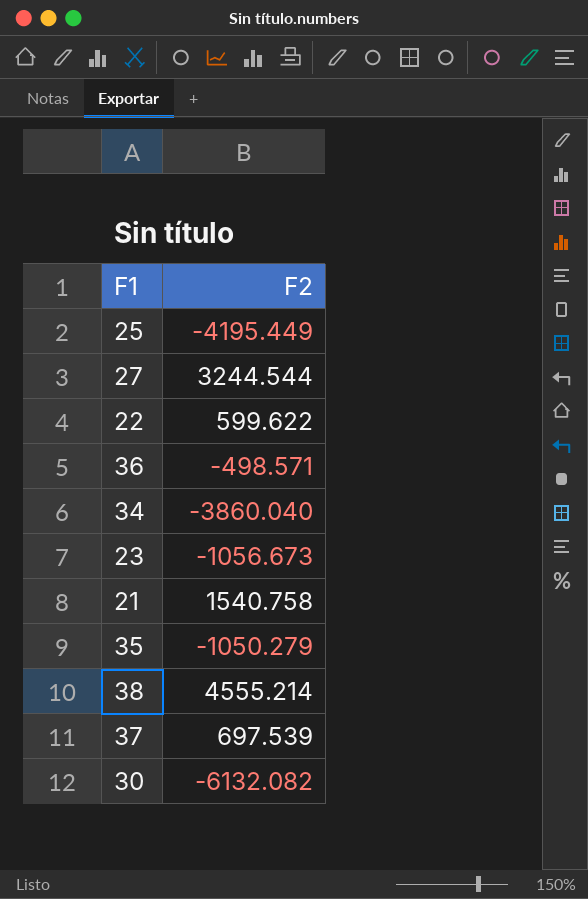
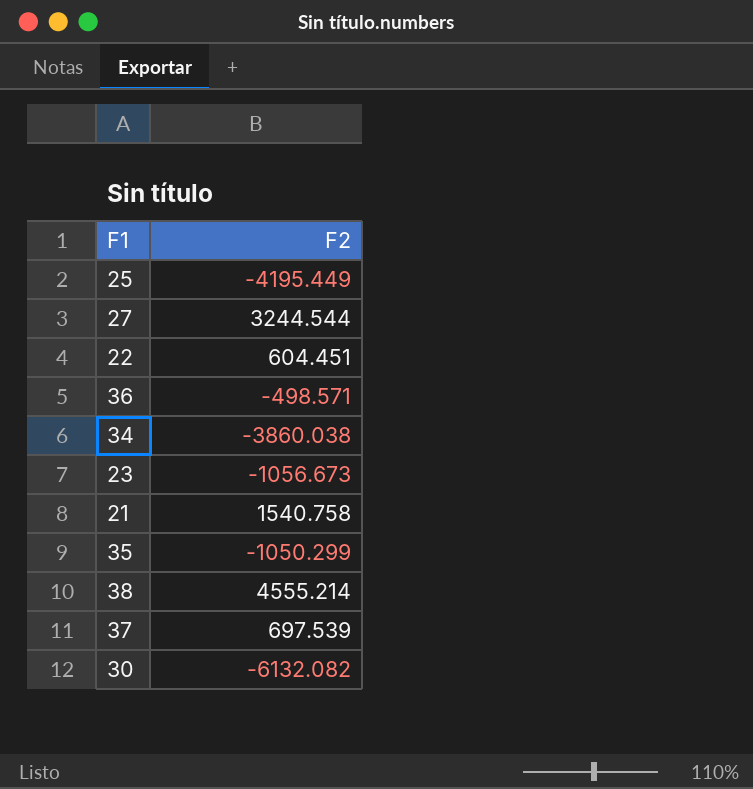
22 | F2: 599.622 -> 604.451
34 | F2: -3860.040 -> -3860.038
35 | F2: -1050.279 -> -1050.299

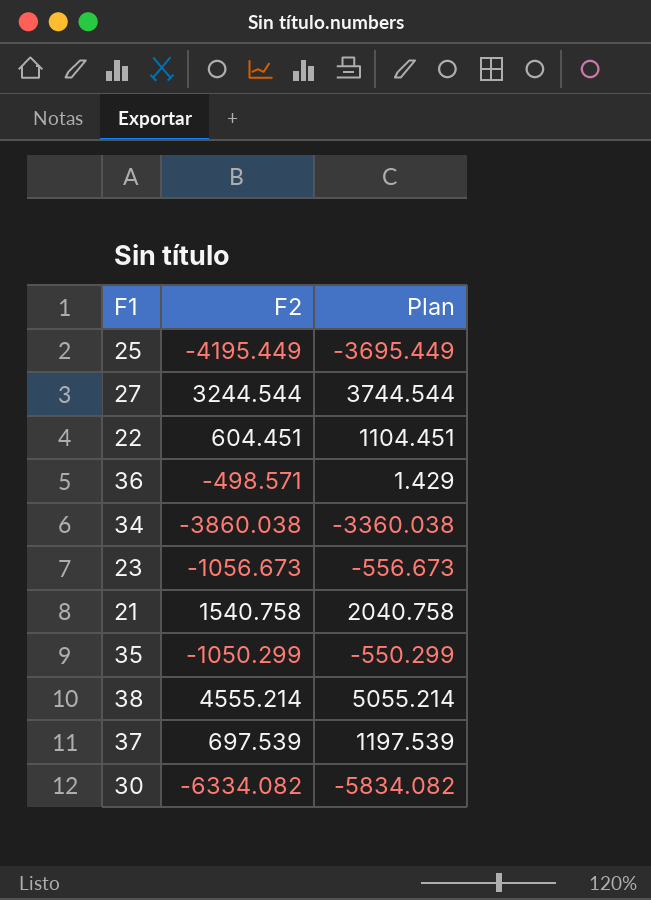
column Plan | formula: none -> [F2] + 500
30 | F2: -6132.082 -> -6334.082

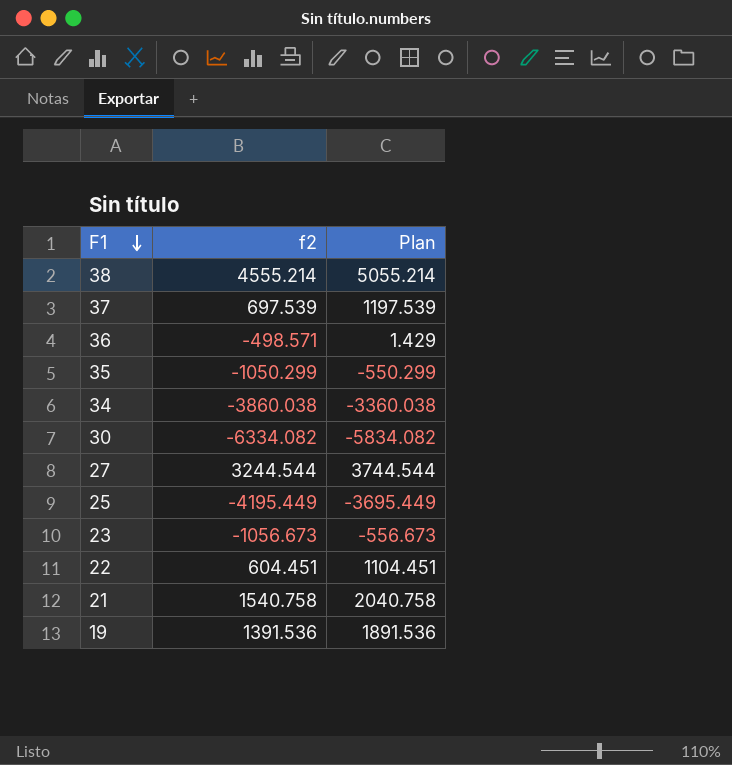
row order: none -> F1 descending
column name: F2 -> f2
row 19: none -> 1391.536 | 1891.536

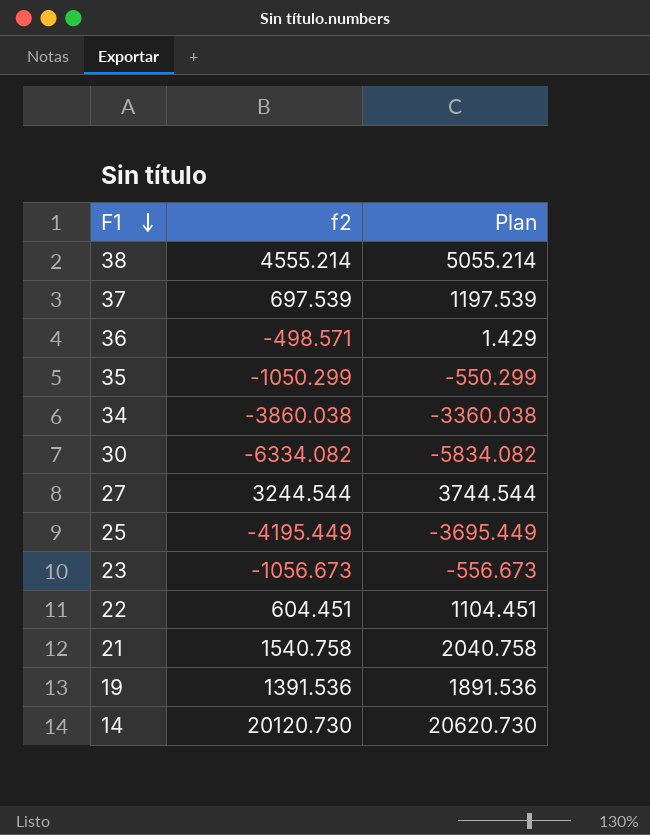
row 14: none -> 20120.730 | 20620.730

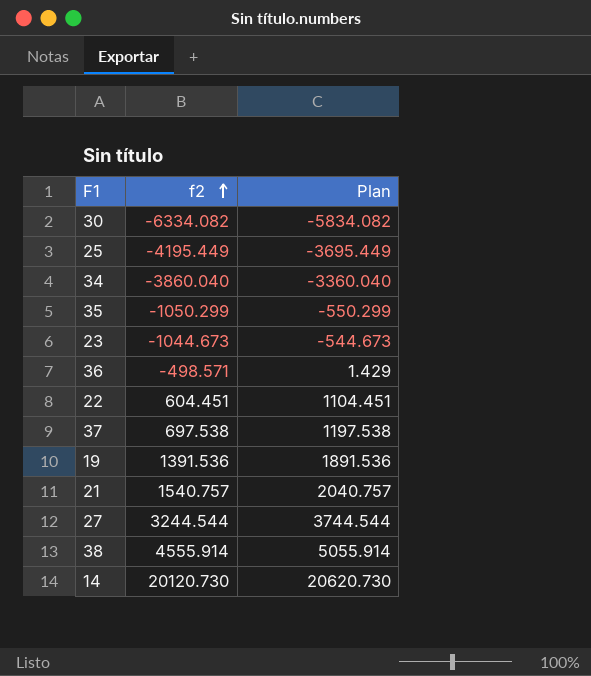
row order: F1 descending -> f2 ascending
34 | f2: -3860.038 -> -3860.040
34 | Plan: -3360.038 -> -3360.040
23 | f2: -1056.673 -> -1044.673
23 | Plan: -556.673 -> -544.673
37 | f2: 697.539 -> 697.538
37 | Plan: 1197.539 -> 1197.538
21 | f2: 1540.758 -> 1540.757
21 | Plan: 2040.758 -> 2040.757
38 | f2: 4555.214 -> 4555.914
38 | Plan: 5055.214 -> 5055.914

